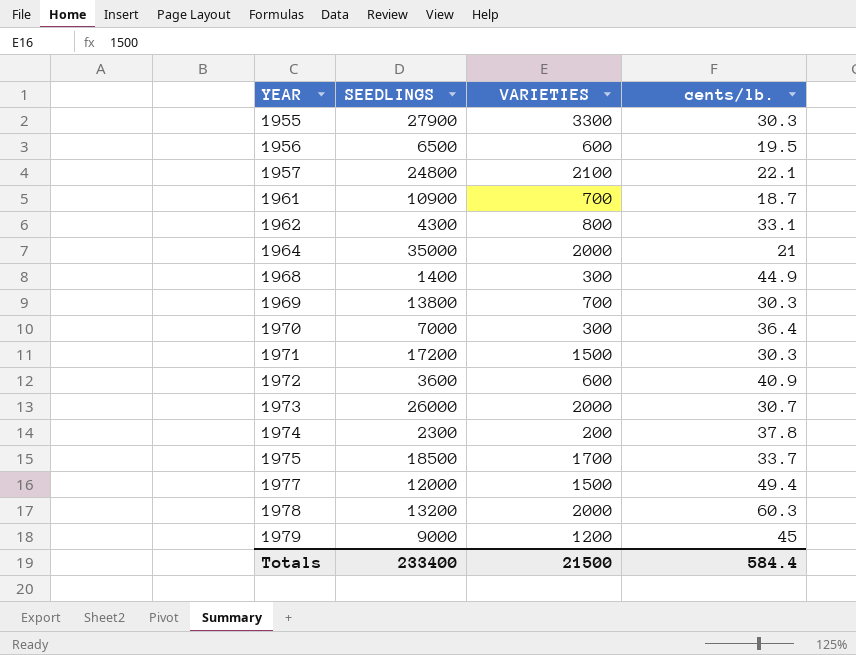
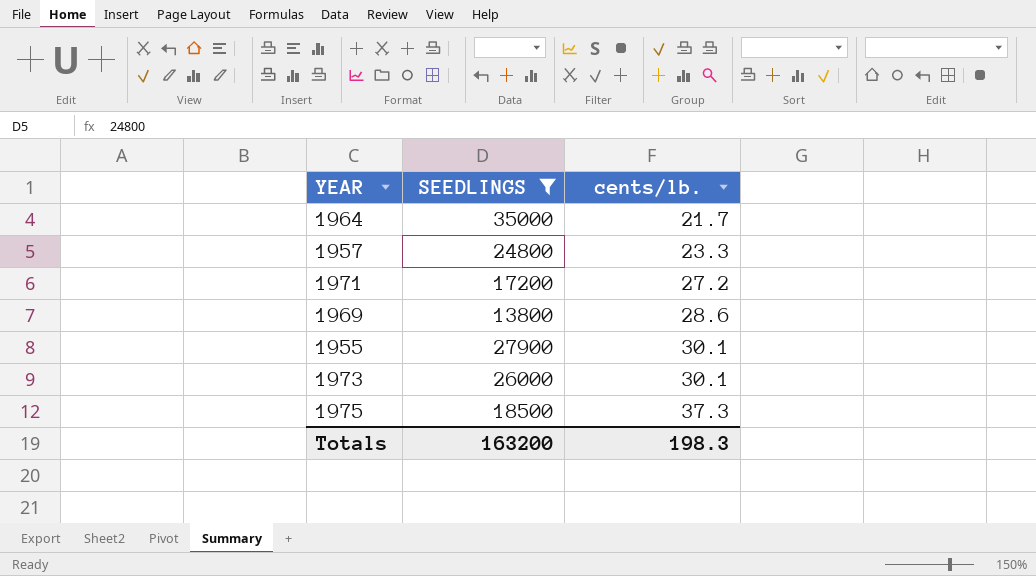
filter: none -> SEEDLINGS >= 13800
row order: YEAR ascending -> cents/lb. ascending
column VARIETIES | position: 3 -> none
1964 | cents/lb.: 21 -> 21.7
1957 | cents/lb.: 22.1 -> 23.3
1971 | cents/lb.: 30.3 -> 27.2
1969 | cents/lb.: 30.3 -> 28.6
1955 | cents/lb.: 30.3 -> 30.1
1973 | cents/lb.: 30.7 -> 30.1
1975 | cents/lb.: 33.7 -> 37.3
Totals | SEEDLINGS: 233400 -> 163200
Totals | cents/lb.: 584.4 -> 198.3

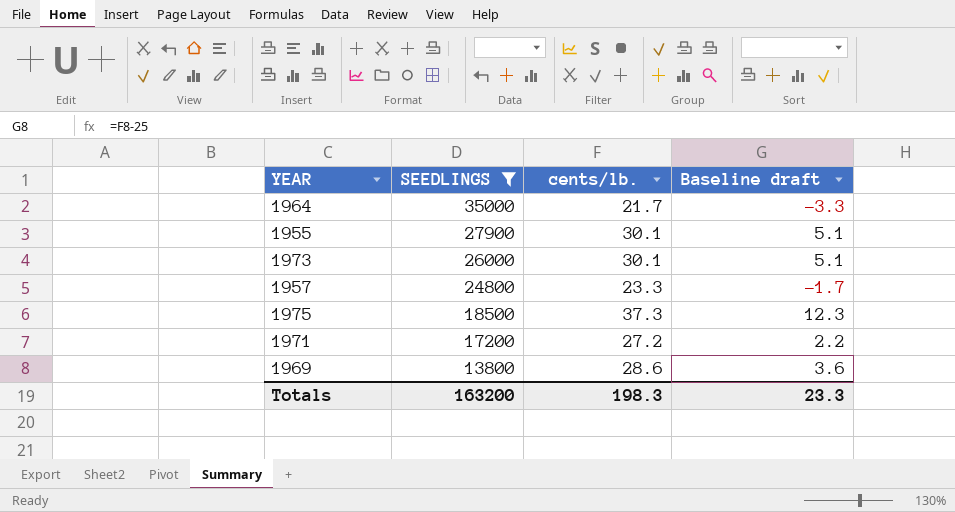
row order: cents/lb. ascending -> SEEDLINGS descending
column Baseline draft | formula: none -> [cents/lb.] - 25

